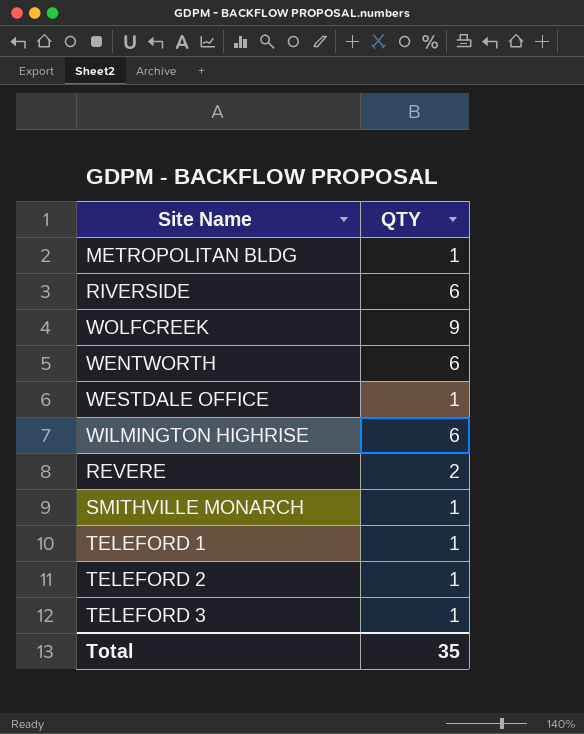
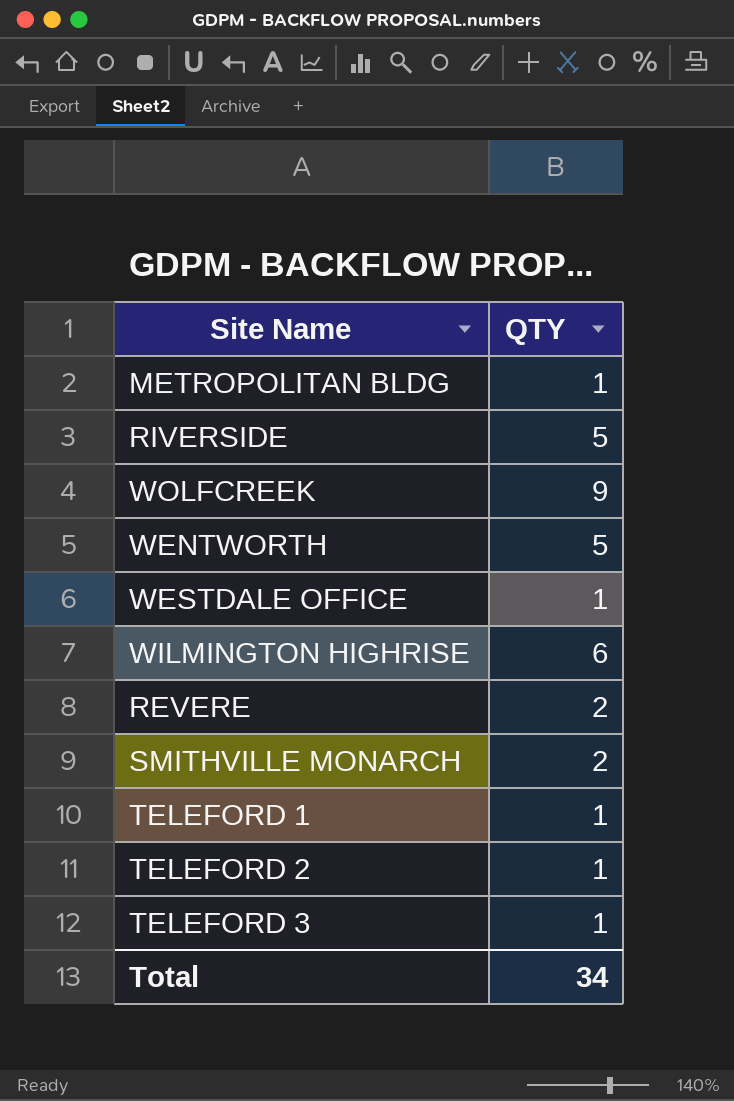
RIVERSIDE | QTY: 6 -> 5
WENTWORTH | QTY: 6 -> 5
SMITHVILLE MONARCH | QTY: 1 -> 2
Total | QTY: 35 -> 34

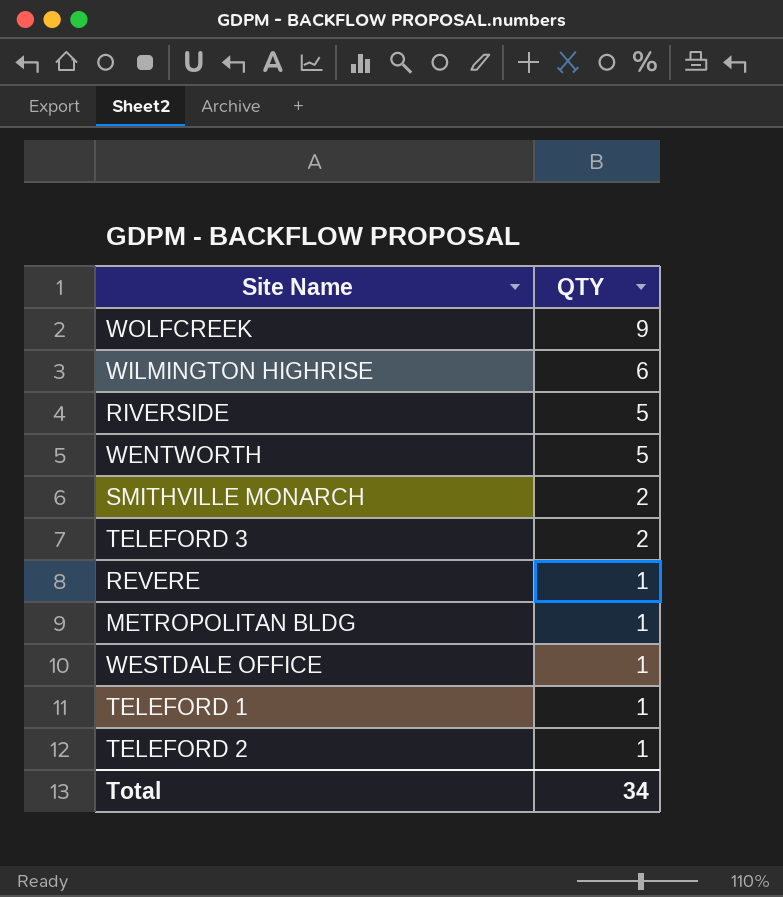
row order: none -> QTY descending
TELEFORD 3 | QTY: 1 -> 2
REVERE | QTY: 2 -> 1

